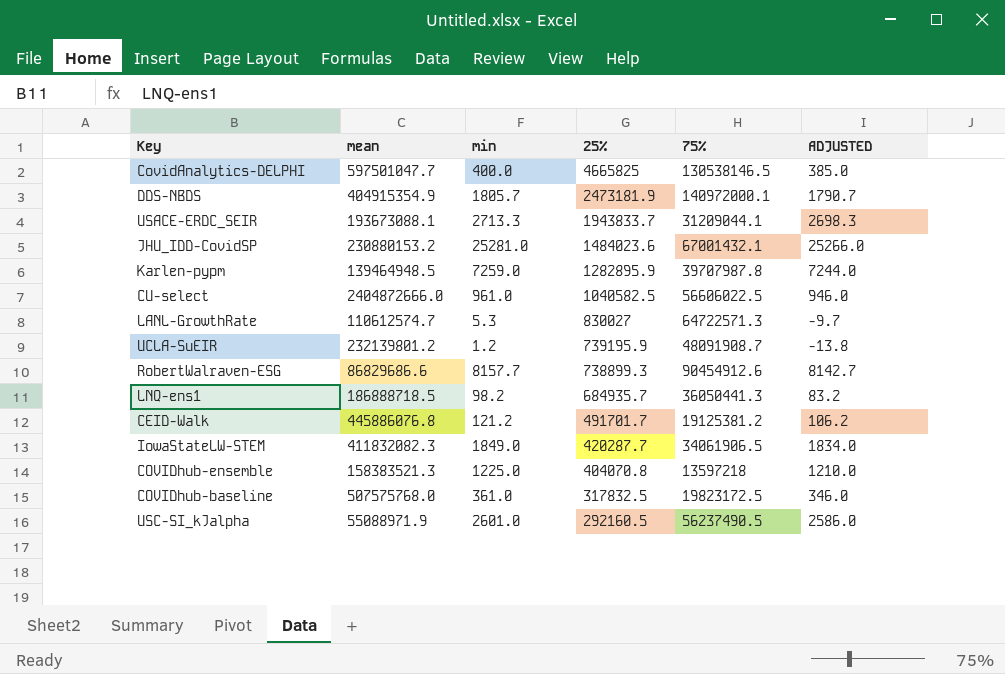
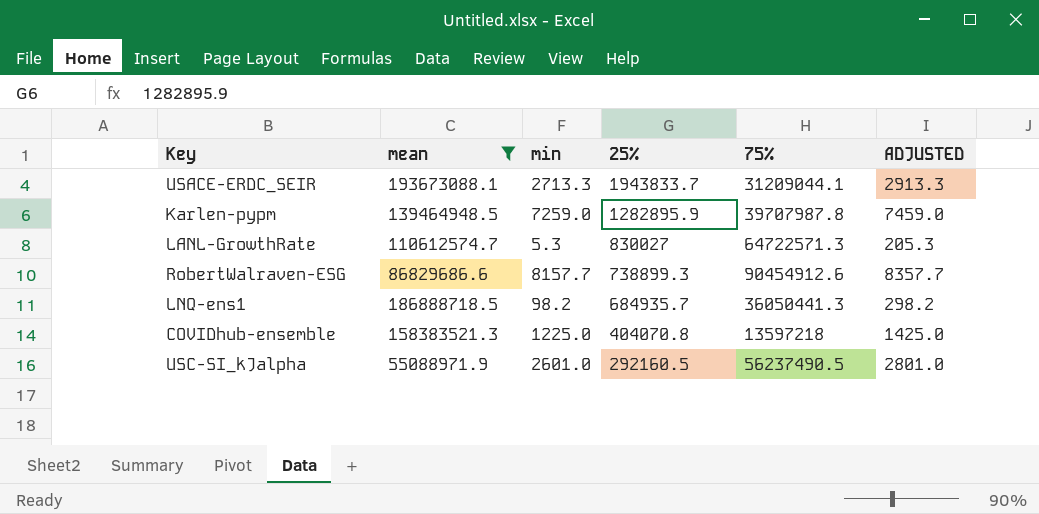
filter: none -> mean <= 193673088.1
column ADJUSTED | formula: [min] - 15 -> [min] + 200

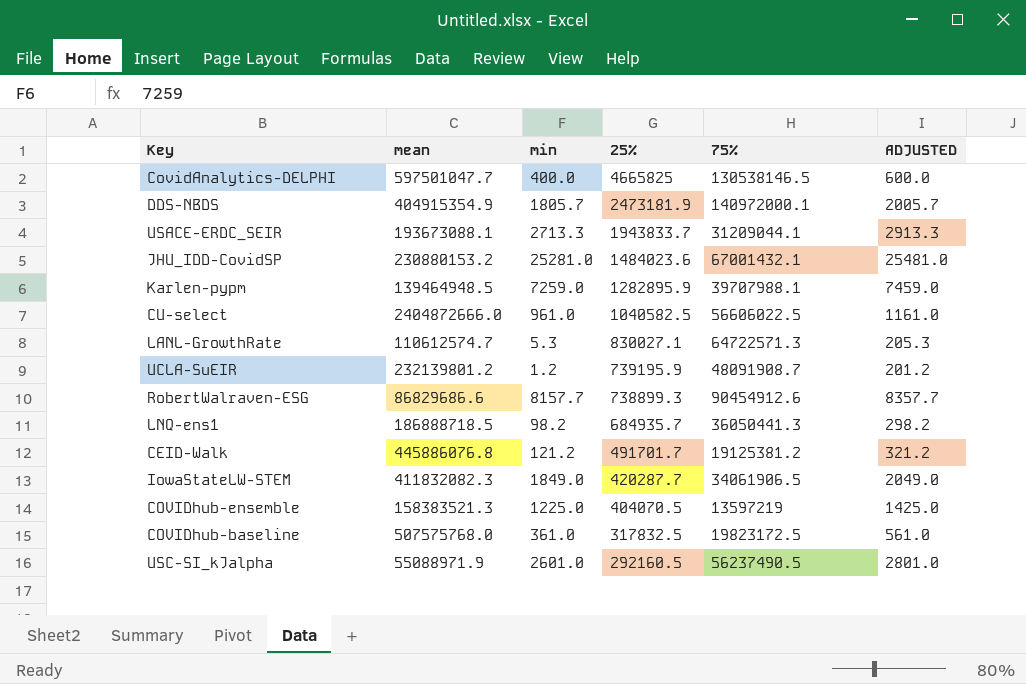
filter: mean <= 193673088.1 -> none
Karlen-pypm | 75%: 39707987.8 -> 39707988.1
LANL-GrowthRate | 25%: 830027 -> 830027.1
COVIDhub-ensemble | 25%: 404070.8 -> 404070.5
COVIDhub-ensemble | 75%: 13597218 -> 13597219

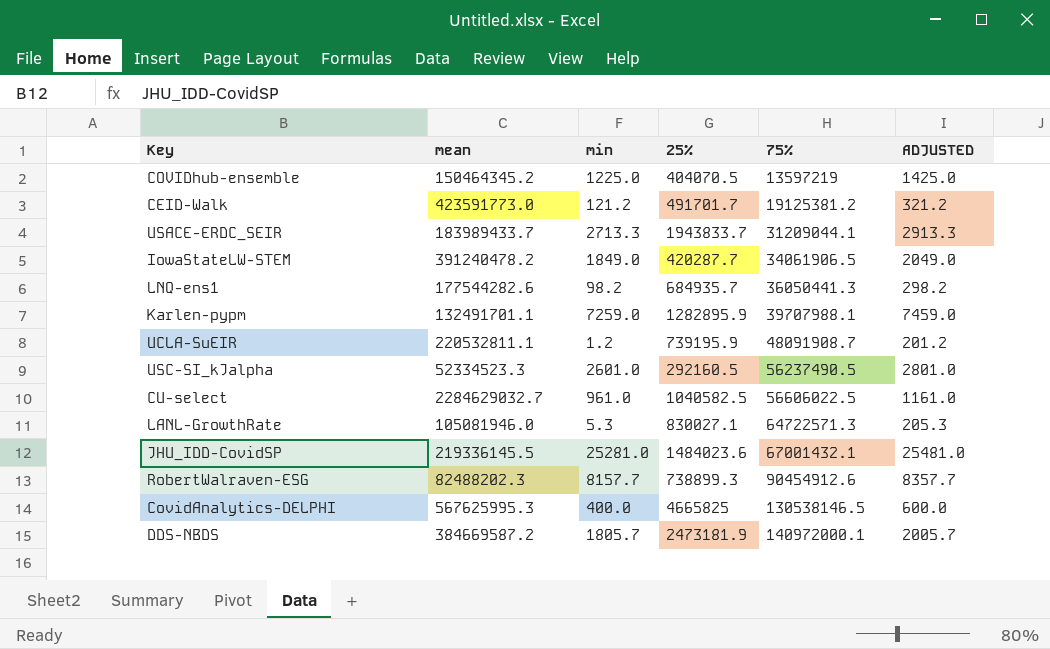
row order: 25% descending -> 75% ascending
row COVIDhub-baseline: 507575768.0 | 361.0 | 317832.5 | 19823172.5 | 561.0 -> none
COVIDhub-ensemble | mean: 158383521.3 -> 150464345.2
CEID-Walk | mean: 445886076.8 -> 423591773.0
USACE-ERDC_SEIR | mean: 193673088.1 -> 183989433.7
IowaStateLW-STEM | mean: 411832082.3 -> 391240478.2
LNQ-ens1 | mean: 186888718.5 -> 177544282.6
Karlen-pypm | mean: 139464948.5 -> 132491701.1
UCLA-SuEIR | mean: 232139801.2 -> 220532811.1
USC-SI_kJalpha | mean: 55088971.9 -> 52334523.3
CU-select | mean: 2404872666.0 -> 2284629032.7
LANL-GrowthRate | mean: 110612574.7 -> 105081946.0
JHU_IDD-CovidSP | mean: 230880153.2 -> 219336145.5
RobertWalraven-ESG | mean: 86829686.6 -> 82488202.3
CovidAnalytics-DELPHI | mean: 597501047.7 -> 567625995.3
DDS-NBDS | mean: 404915354.9 -> 384669587.2

